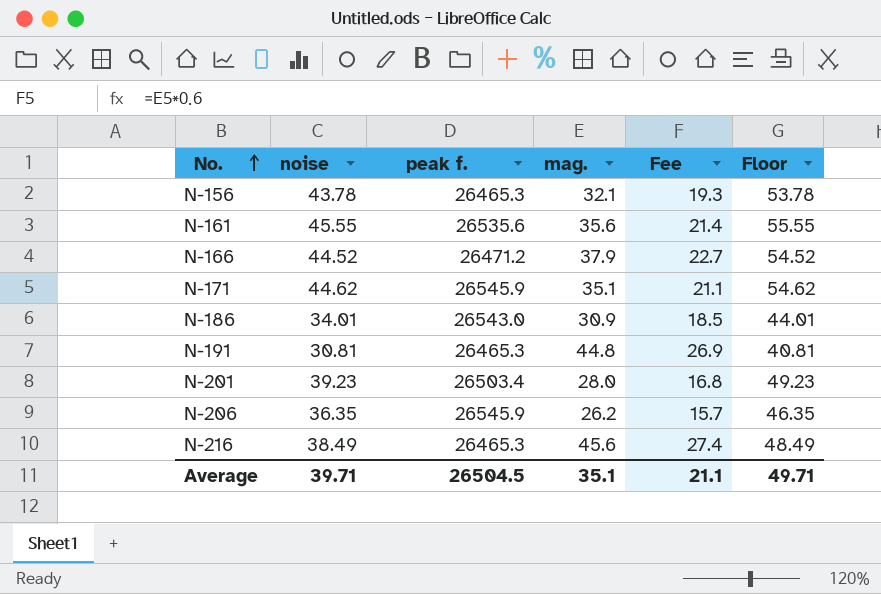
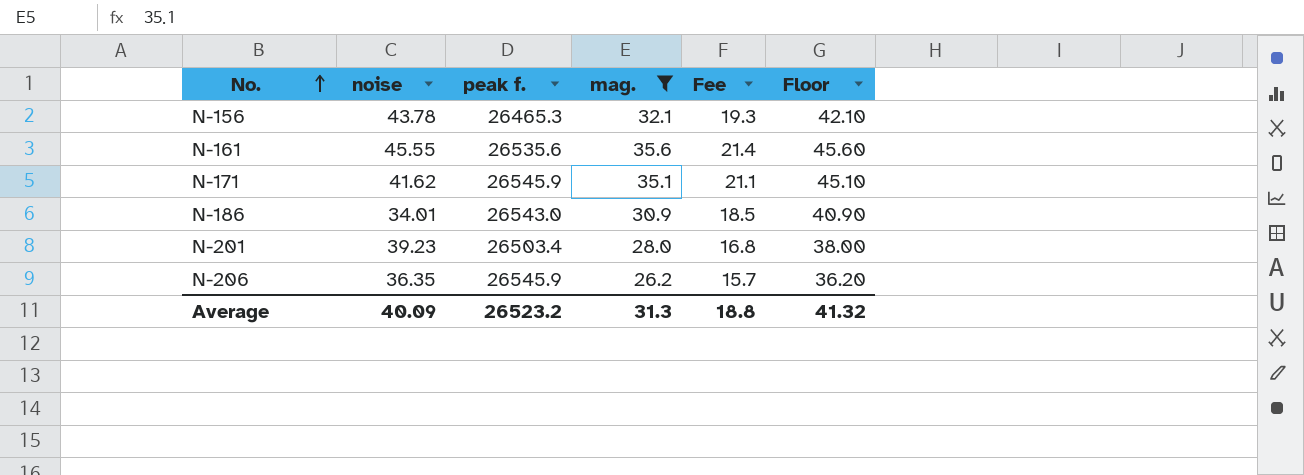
filter: none -> mag. <= 35.6
column Floor | formula: [noise] + 10 -> [mag.] + 10
N-171 | noise: 44.62 -> 41.62
Average | noise: 39.71 -> 40.09
Average | peak f.: 26504.5 -> 26523.2
Average | mag.: 35.1 -> 31.3
Average | Fee: 21.1 -> 18.8
Average | Floor: 49.71 -> 41.32

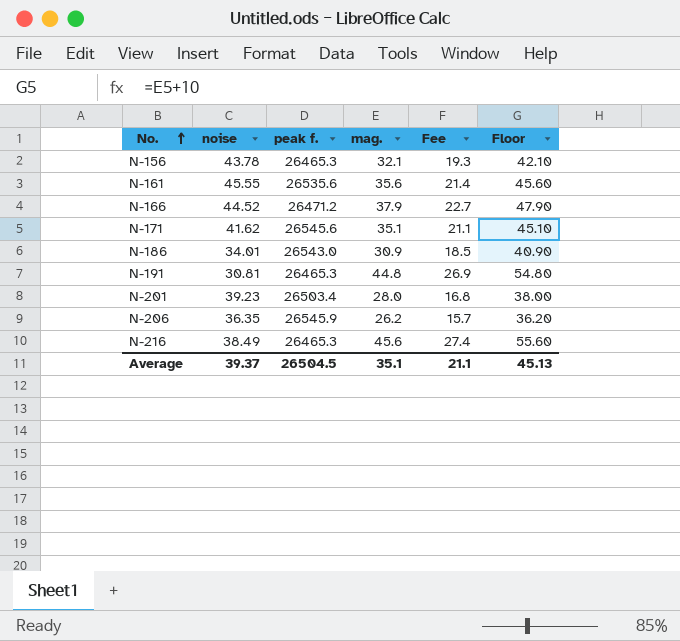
filter: mag. <= 35.6 -> none
N-171 | peak f.: 26545.9 -> 26545.6
Average | noise: 40.09 -> 39.37
Average | peak f.: 26523.2 -> 26504.5
Average | mag.: 31.3 -> 35.1
Average | Fee: 18.8 -> 21.1
Average | Floor: 41.32 -> 45.13

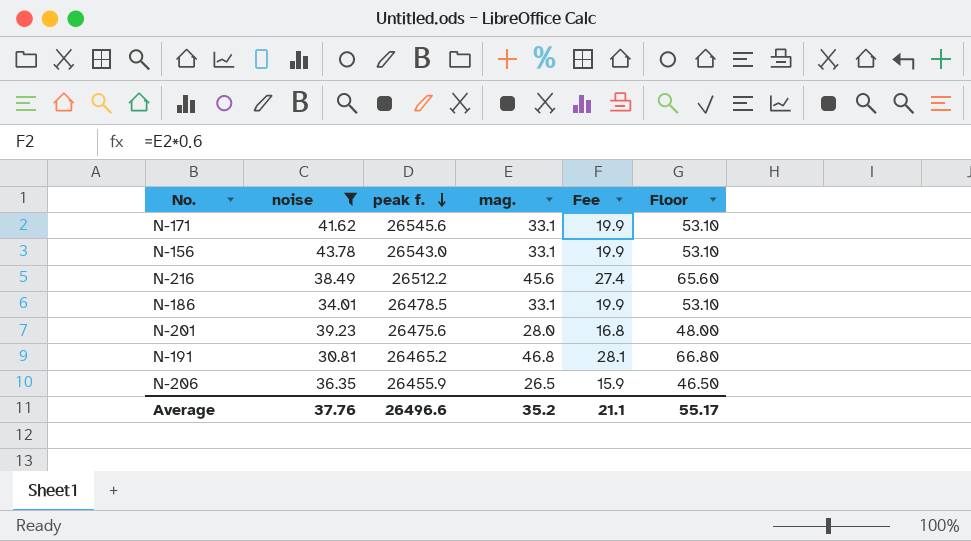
filter: none -> noise <= 43.78
row order: No. ascending -> peak f. descending
column Floor | formula: [mag.] + 10 -> [mag.] + 20
N-171 | mag.: 35.1 -> 33.1
N-171 | Fee: 21.1 -> 19.9
N-156 | peak f.: 26465.3 -> 26543.0
N-156 | mag.: 32.1 -> 33.1
N-156 | Fee: 19.3 -> 19.9
N-216 | peak f.: 26465.3 -> 26512.2
N-186 | peak f.: 26543.0 -> 26478.5
N-186 | mag.: 30.9 -> 33.1
N-186 | Fee: 18.5 -> 19.9
N-201 | peak f.: 26503.4 -> 26475.6
N-191 | peak f.: 26465.3 -> 26465.2
N-191 | mag.: 44.8 -> 46.8
N-191 | Fee: 26.9 -> 28.1
N-206 | peak f.: 26545.9 -> 26455.9
N-206 | mag.: 26.2 -> 26.5
N-206 | Fee: 15.7 -> 15.9
Average | noise: 39.37 -> 37.76
Average | peak f.: 26504.5 -> 26496.6
Average | mag.: 35.1 -> 35.2
Average | Floor: 45.13 -> 55.17

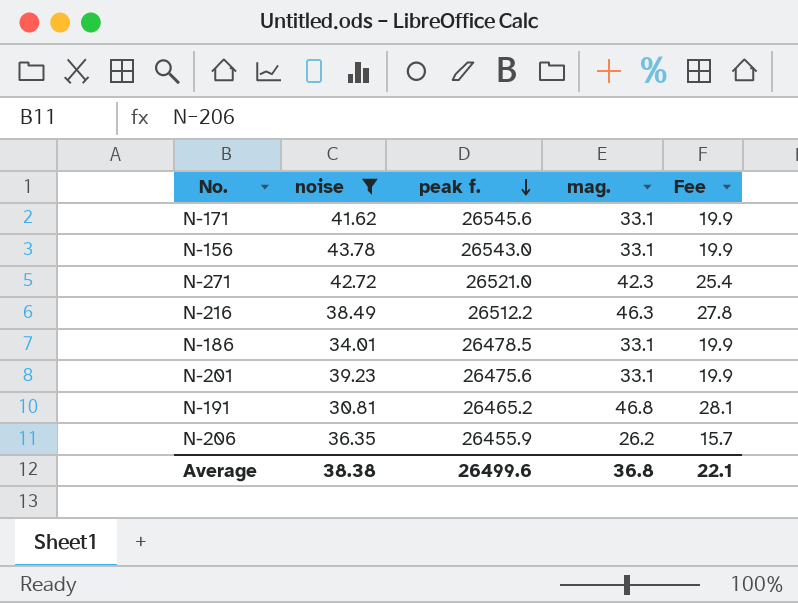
column Floor | formula: [mag.] + 20 -> none
row N-271: none -> 42.72 | 26521.0 | 42.3 | 25.4
N-216 | mag.: 45.6 -> 46.3
N-216 | Fee: 27.4 -> 27.8
N-201 | mag.: 28.0 -> 33.1
N-201 | Fee: 16.8 -> 19.9
N-206 | mag.: 26.5 -> 26.2
N-206 | Fee: 15.9 -> 15.7
Average | noise: 37.76 -> 38.38
Average | peak f.: 26496.6 -> 26499.6
Average | mag.: 35.2 -> 36.8
Average | Fee: 21.1 -> 22.1

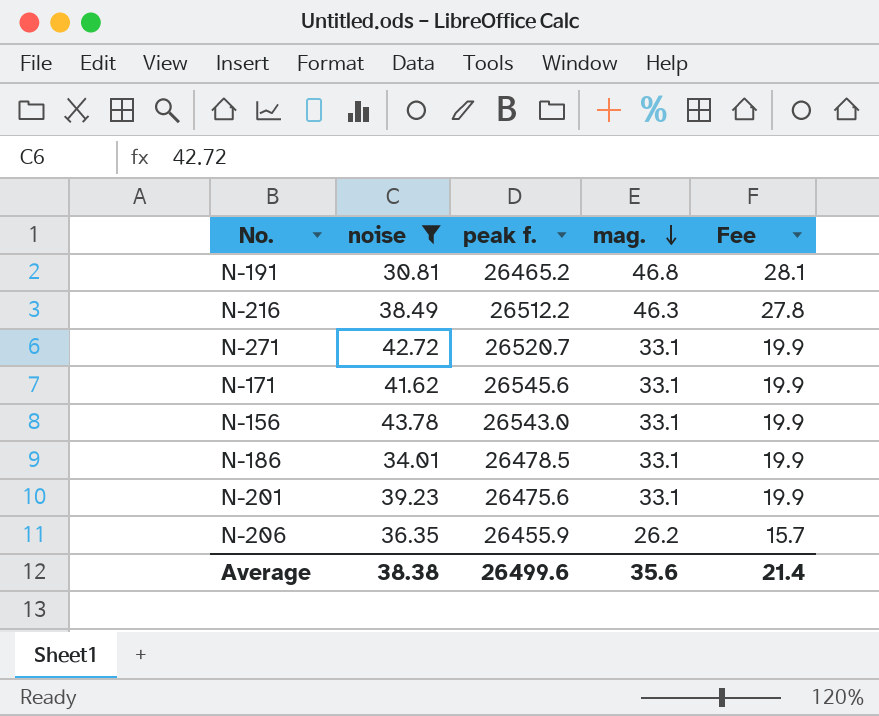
row order: peak f. descending -> mag. descending
N-271 | peak f.: 26521.0 -> 26520.7
N-271 | mag.: 42.3 -> 33.1
N-271 | Fee: 25.4 -> 19.9
Average | mag.: 36.8 -> 35.6
Average | Fee: 22.1 -> 21.4

